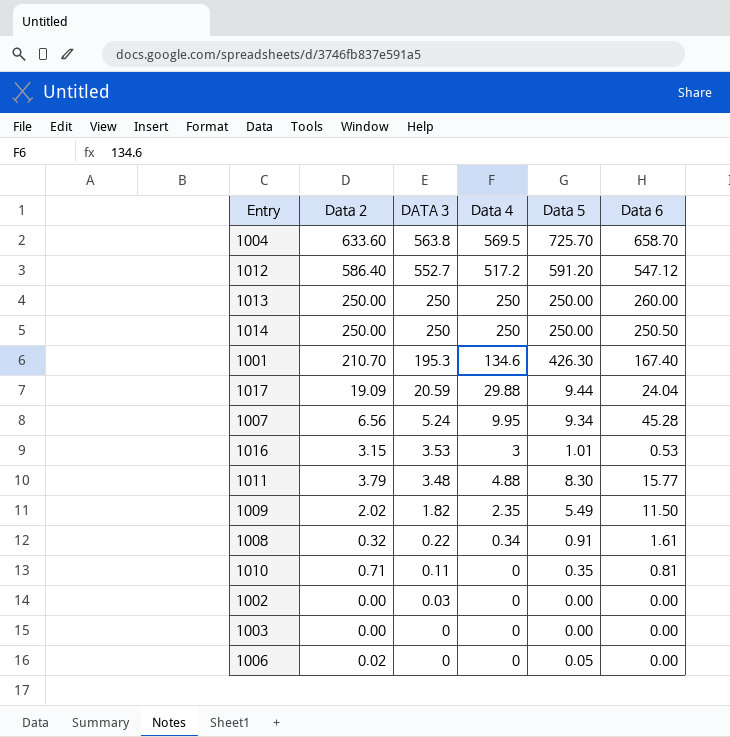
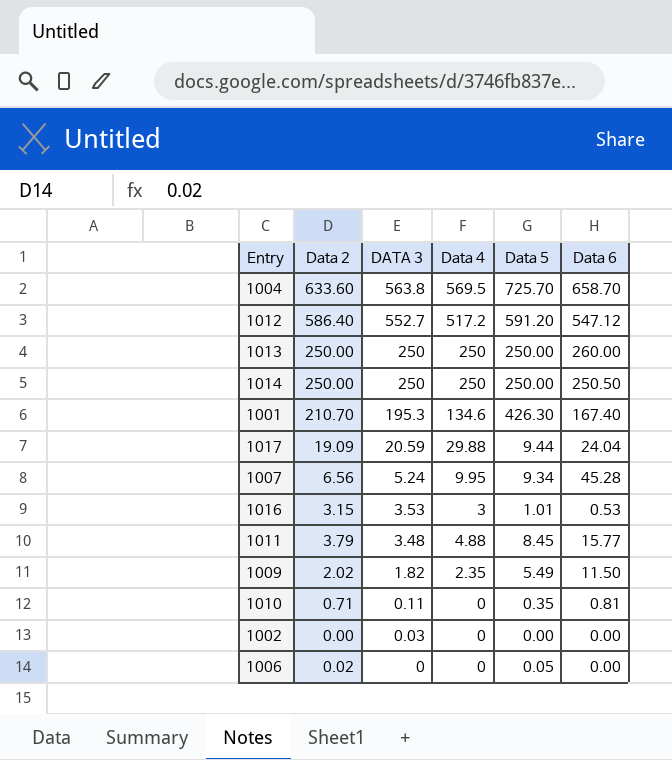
row 1008: 0.32 | 0.22 | 0.34 | 0.91 | 1.61 -> none
row 1003: 0.00 | 0 | 0 | 0.00 | 0.00 -> none
1011 | Data 5: 8.30 -> 8.45

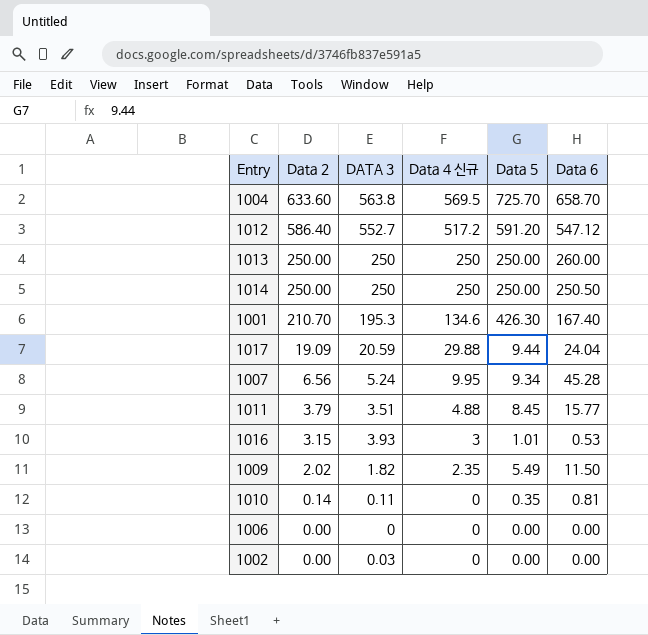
row order: DATA 3 descending -> Data 2 descending
column name: Data 4 -> Data 4 신규
1011 | DATA 3: 3.48 -> 3.51
1016 | DATA 3: 3.53 -> 3.93
1010 | Data 2: 0.71 -> 0.14
1006 | Data 2: 0.02 -> 0.00
1006 | Data 5: 0.05 -> 0.00

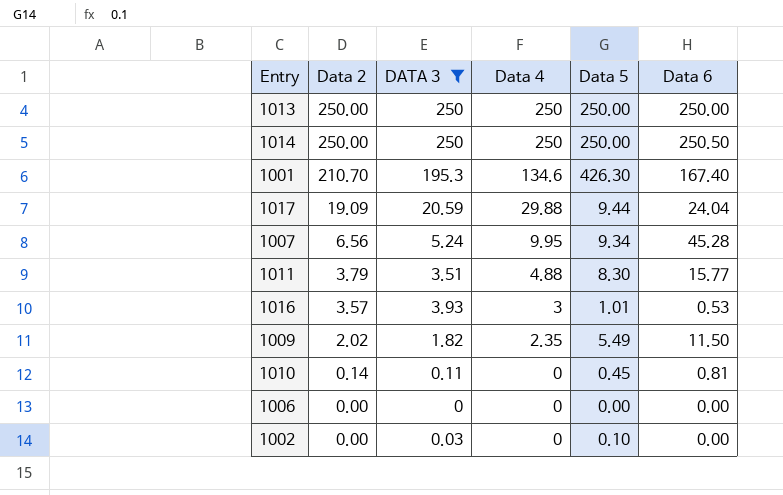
filter: none -> DATA 3 <= 250
column name: Data 4 신규 -> Data 4
1013 | Data 6: 260.00 -> 250.00
1011 | Data 5: 8.45 -> 8.30
1016 | Data 2: 3.15 -> 3.57
1010 | Data 5: 0.35 -> 0.45
1002 | Data 5: 0.00 -> 0.10

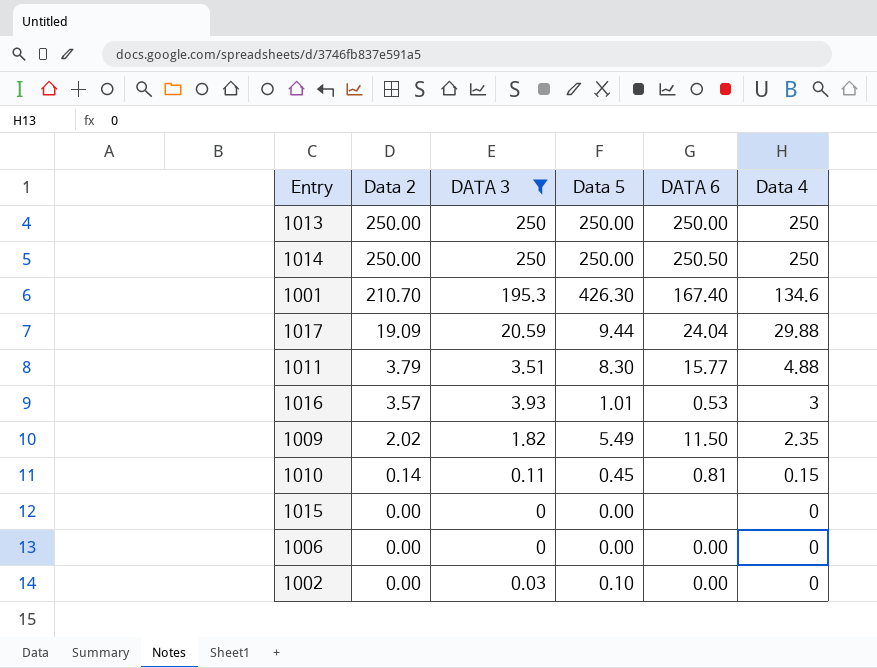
column name: Data 6 -> DATA 6
column Data 4 | position: 4 -> 6
row 1007: 6.56 | 5.24 | 9.95 | 9.34 | 45.28 -> none
1010 | Data 4: 0 -> 0.15
row 1015: none -> 0.00 | 0 | 0.00 | none | 0

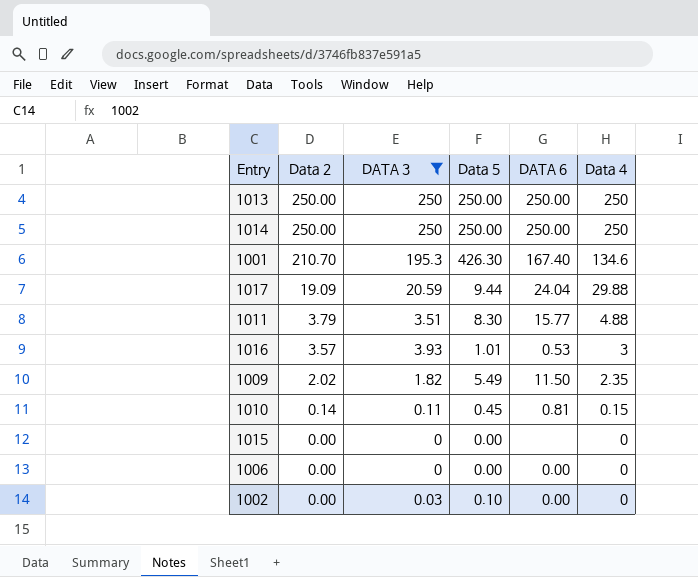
1014 | DATA 6: 250.50 -> 250.00

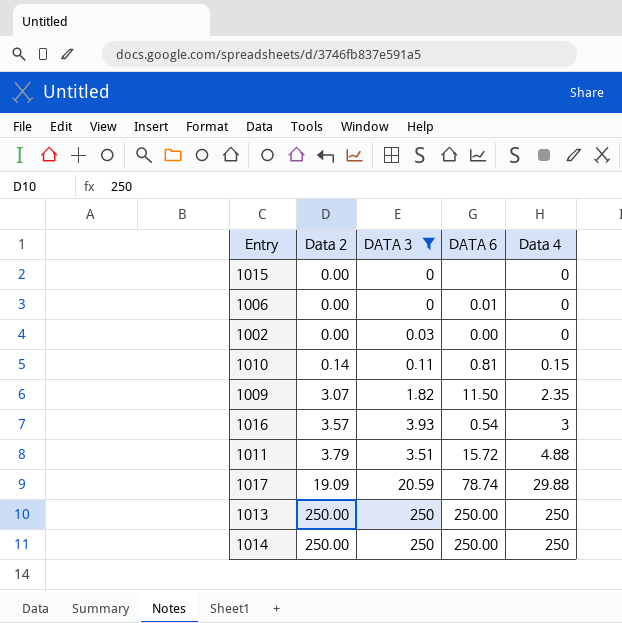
row order: Data 2 descending -> Data 2 ascending
column Data 5 | position: 4 -> none
row 1001: 210.70 | 195.3 | 426.30 | 167.40 | 134.6 -> none
1006 | DATA 6: 0.00 -> 0.01
1009 | Data 2: 2.02 -> 3.07
1016 | DATA 6: 0.53 -> 0.54
1011 | DATA 6: 15.77 -> 15.72
1017 | DATA 6: 24.04 -> 78.74

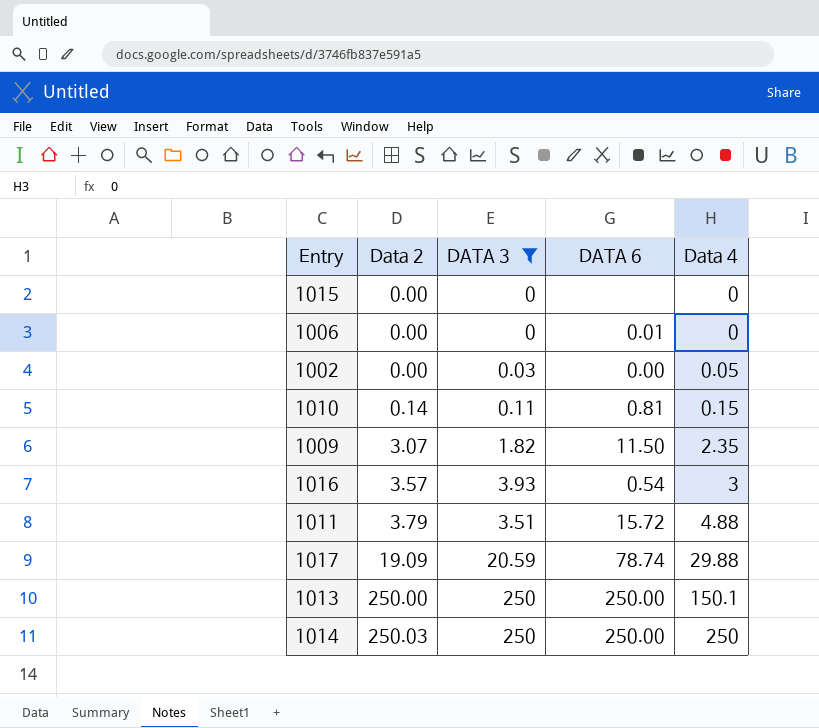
1002 | Data 4: 0 -> 0.05
1013 | Data 4: 250 -> 150.1
1014 | Data 2: 250.00 -> 250.03

